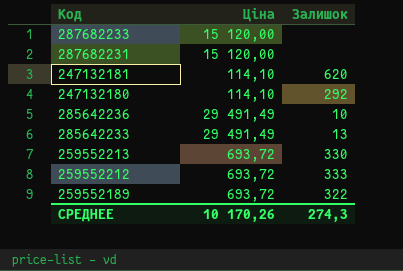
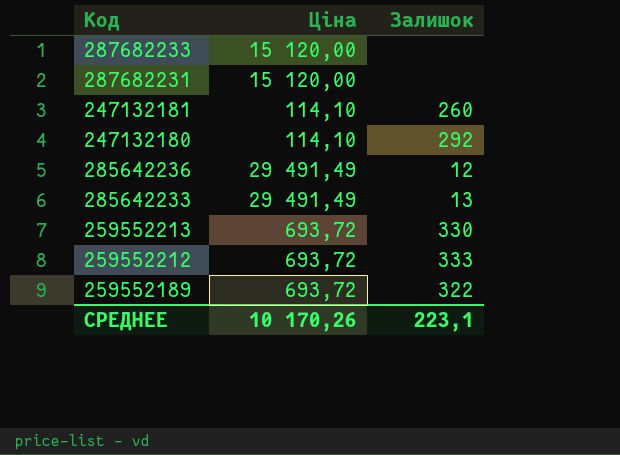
247132181 | Залишок: 620 -> 260
285642236 | Залишок: 10 -> 12
СРЕДНЕЕ | Залишок: 274,3 -> 223,1

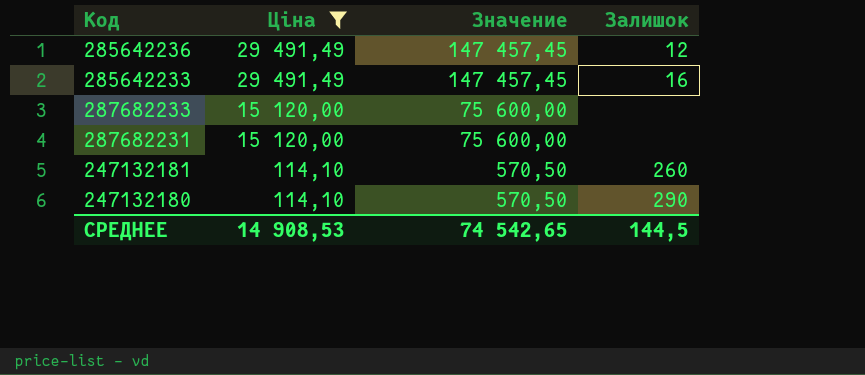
filter: none -> Ціна != 693,72
row order: none -> Ціна descending
column Значение | formula: none -> [Ціна] * 5
285642233 | Залишок: 13 -> 16
247132180 | Залишок: 292 -> 290
СРЕДНЕЕ | Ціна: 10 170,26 -> 14 908,53
СРЕДНЕЕ | Залишок: 223,1 -> 144,5

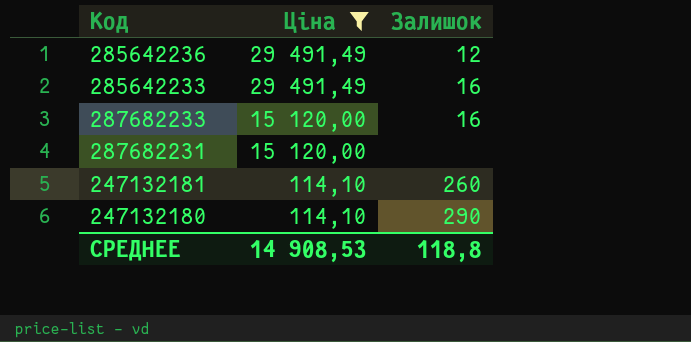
column Значение | formula: [Ціна] * 5 -> none
287682233 | Залишок: none -> 16
СРЕДНЕЕ | Залишок: 144,5 -> 118,8

